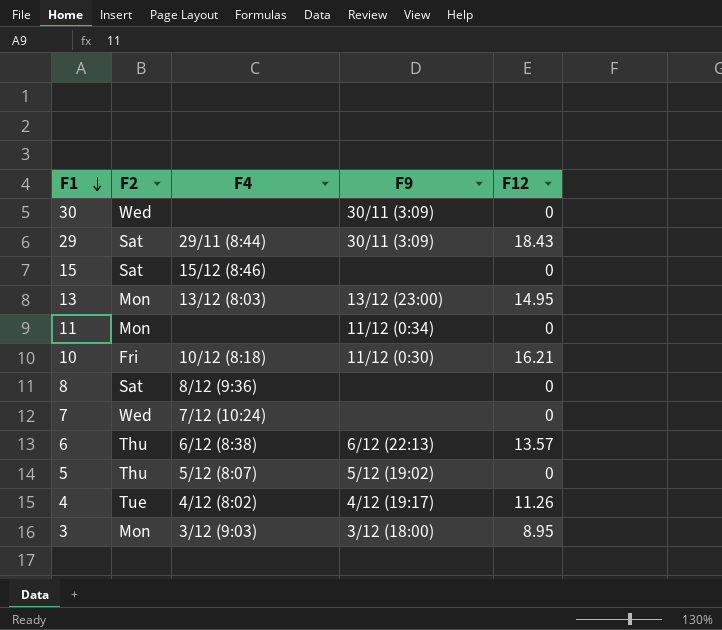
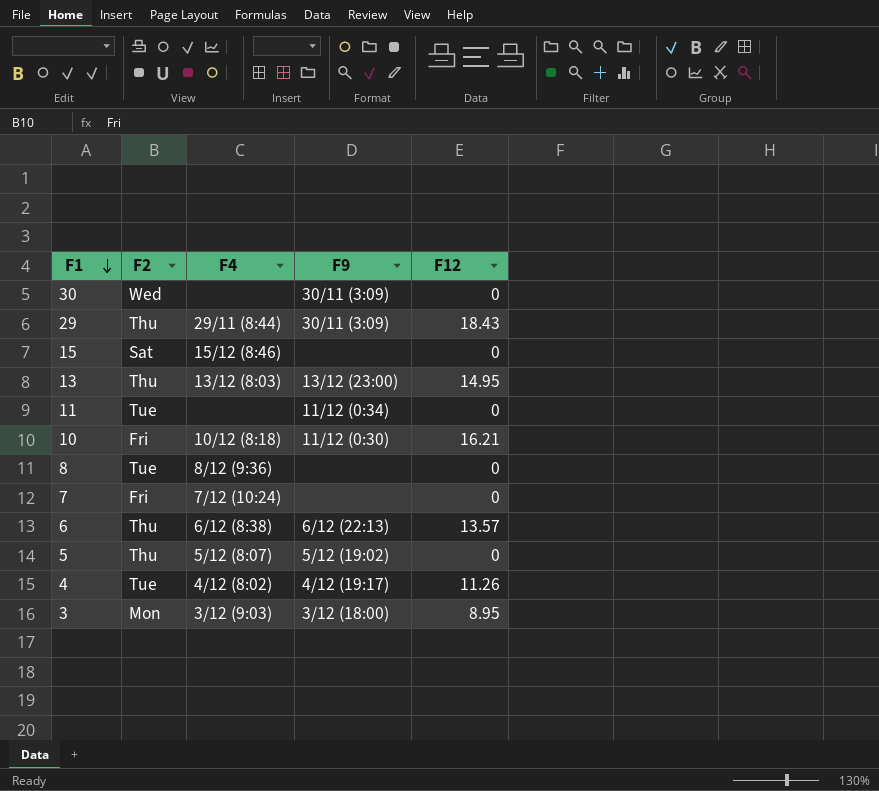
29 | F2: Sat -> Thu
13 | F2: Mon -> Thu
11 | F2: Mon -> Tue
8 | F2: Sat -> Tue
7 | F2: Wed -> Fri

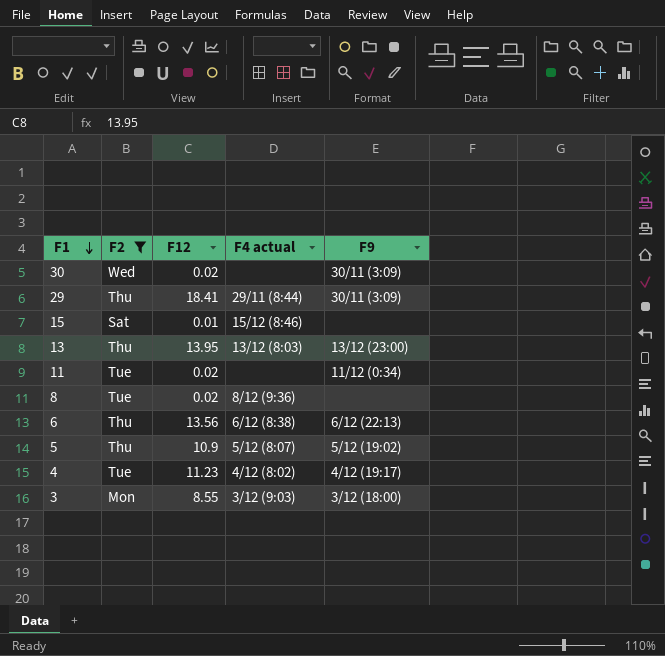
filter: none -> F2 != Fri
column F12 | position: 5 -> 3
column name: F4 -> F4 actual
30 | F12: 0 -> 0.02
29 | F12: 18.43 -> 18.41
15 | F12: 0 -> 0.01
13 | F12: 14.95 -> 13.95
11 | F12: 0 -> 0.02
8 | F12: 0 -> 0.02
6 | F12: 13.57 -> 13.56
5 | F12: 0 -> 10.9
4 | F12: 11.26 -> 11.23
3 | F12: 8.95 -> 8.55

